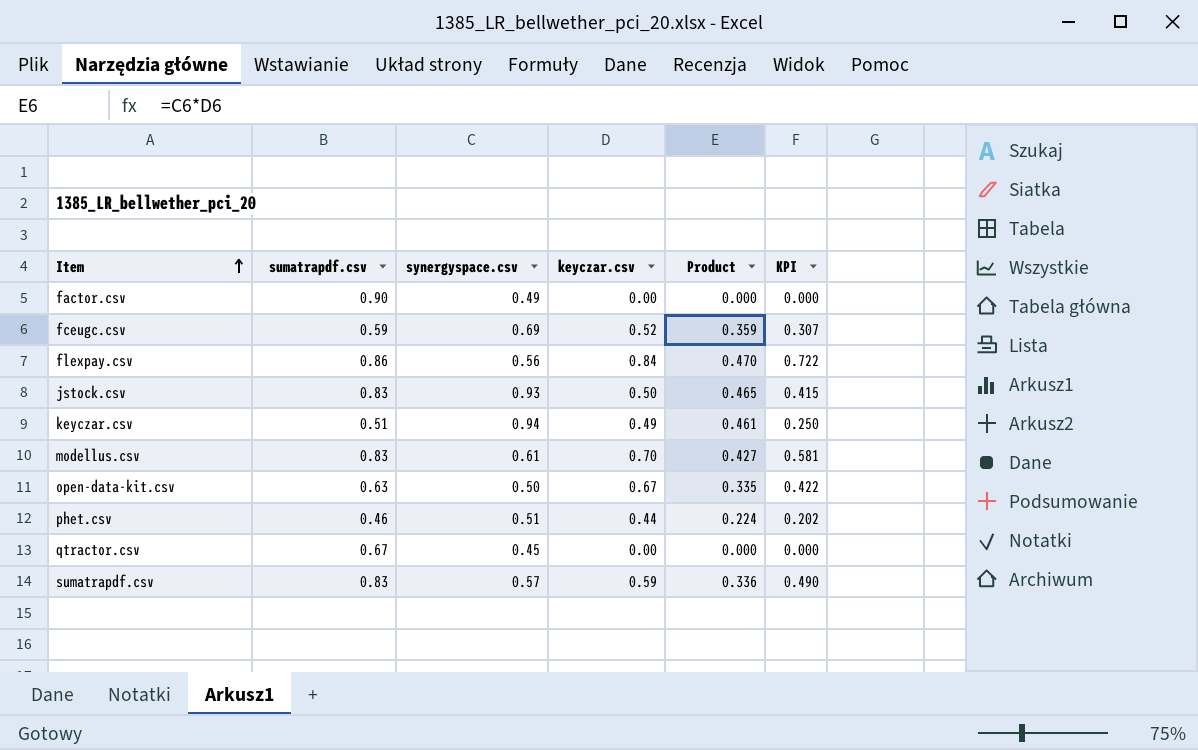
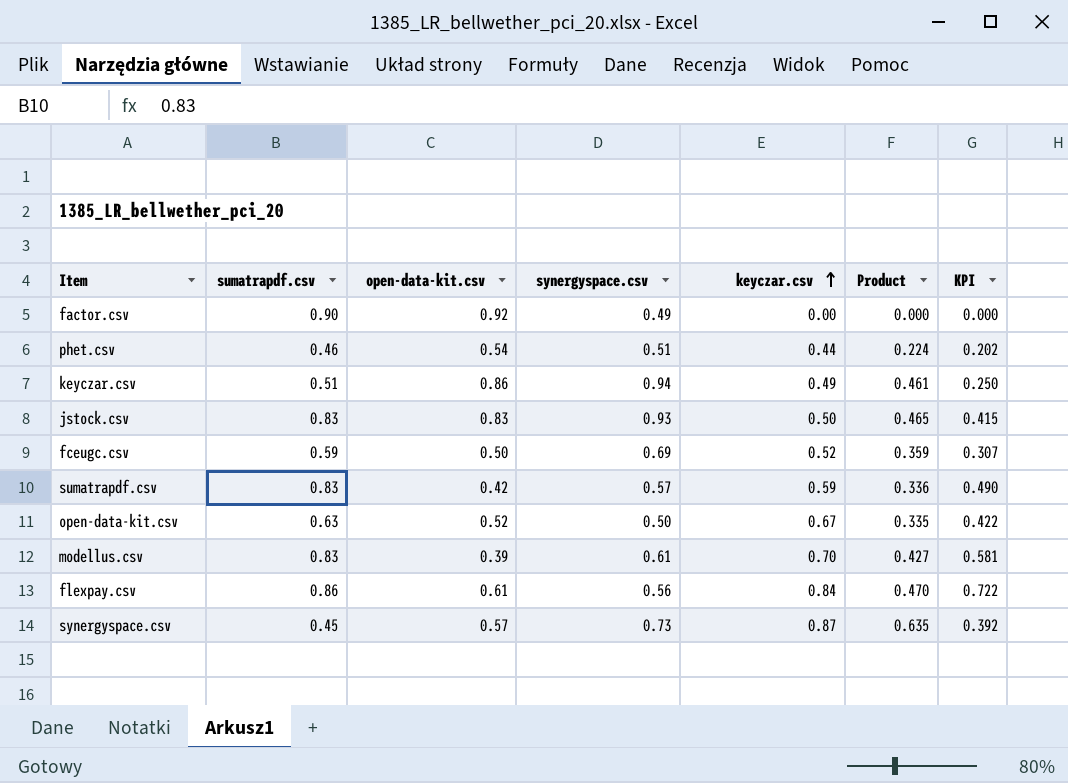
row order: Item ascending -> keyczar.csv ascending
column open-data-kit.csv | position: none -> 3
row qtractor.csv: 0.67 | 0.45 | 0.00 | 0.000 | 0.000 -> none
row synergyspace.csv: none -> 0.45 | 0.57 | 0.73 | 0.87 | 0.635 | 0.392

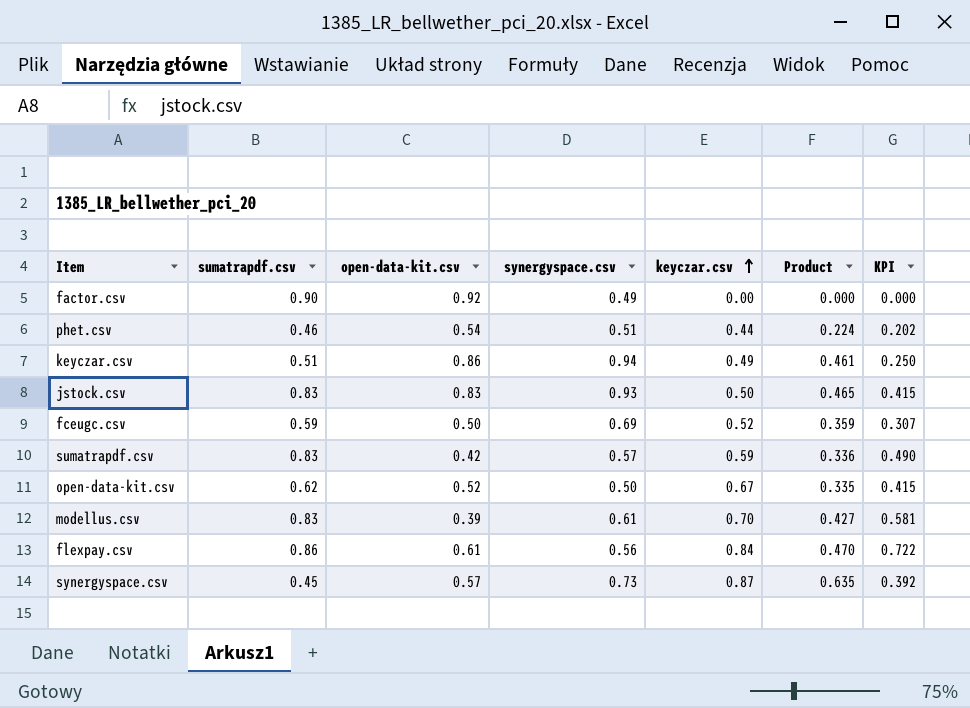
open-data-kit.csv | sumatrapdf.csv: 0.63 -> 0.62
open-data-kit.csv | KPI: 0.422 -> 0.415

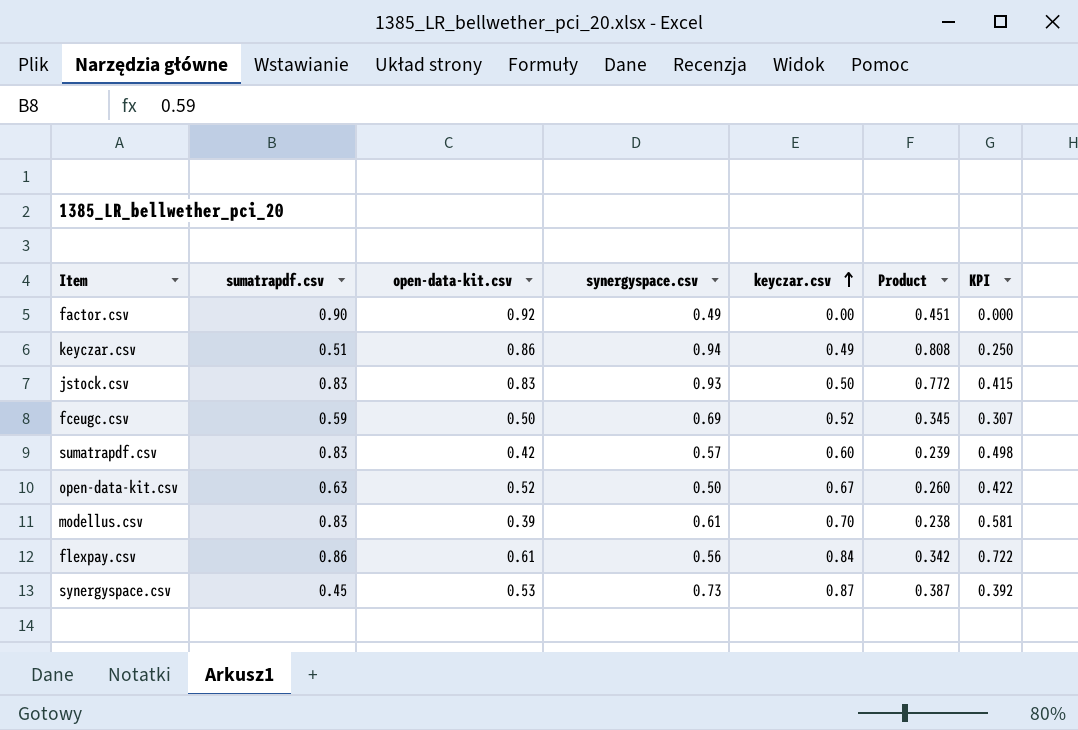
column Product | formula: [synergyspace.csv] * [keyczar.csv] -> [open-data-kit.csv] * [synergyspace.csv]
row phet.csv: 0.46 | 0.54 | 0.51 | 0.44 | 0.224 | 0.202 -> none
sumatrapdf.csv | keyczar.csv: 0.59 -> 0.60
sumatrapdf.csv | KPI: 0.490 -> 0.498
open-data-kit.csv | sumatrapdf.csv: 0.62 -> 0.63
open-data-kit.csv | KPI: 0.415 -> 0.422
synergyspace.csv | open-data-kit.csv: 0.57 -> 0.53

